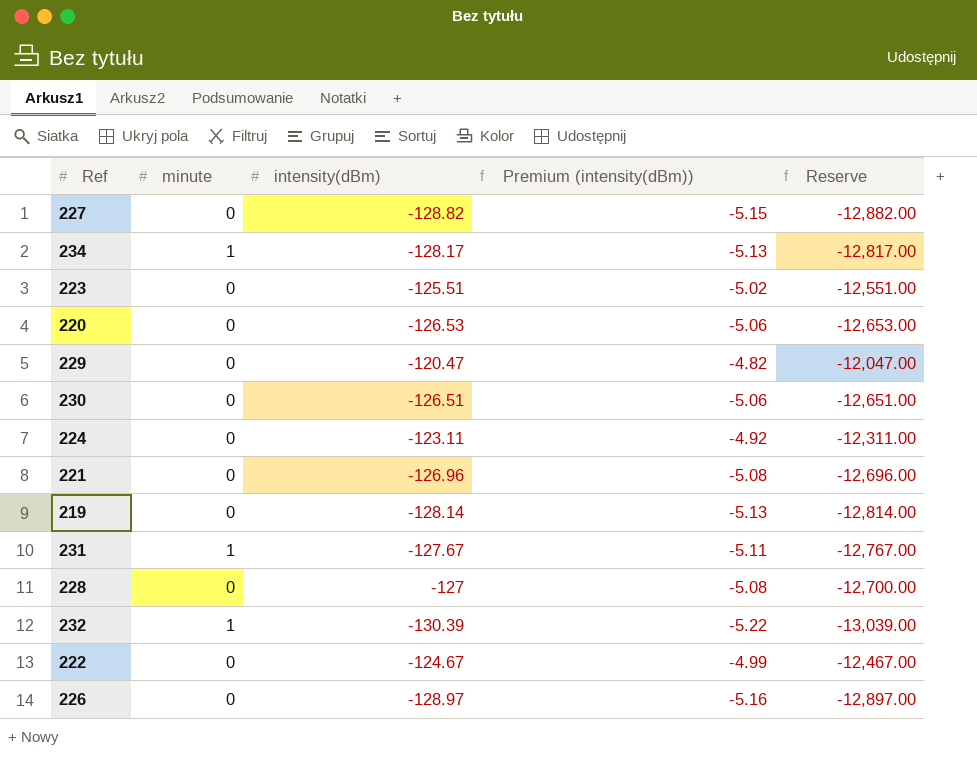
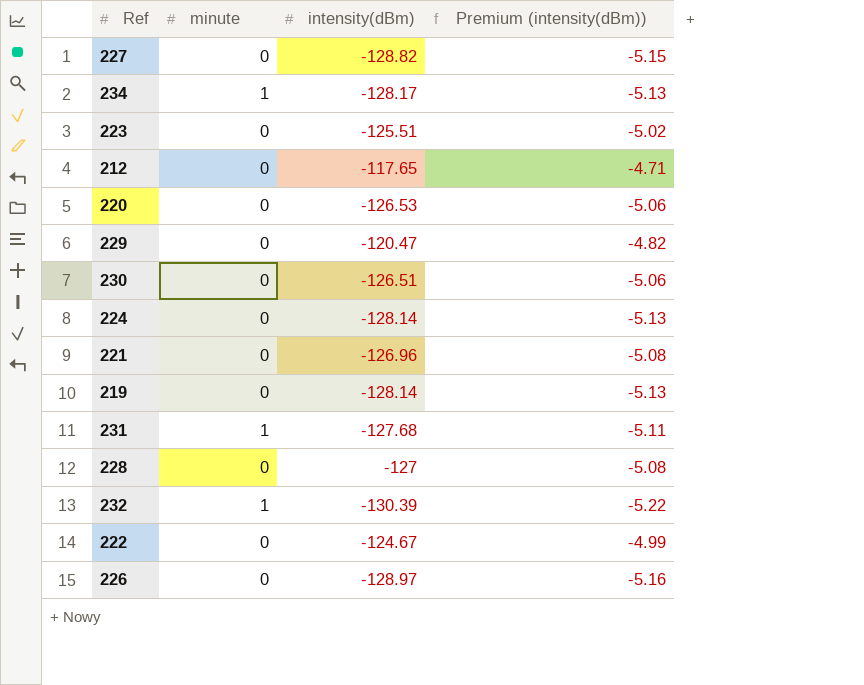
column Reserve | formula: [intensity(dBm)] * 100 -> none
row 212: none -> 0 | -117.65 | -4.71
224 | intensity(dBm): -123.11 -> -128.14
224 | Premium (intensity(dBm)): -4.92 -> -5.13
231 | intensity(dBm): -127.67 -> -127.68

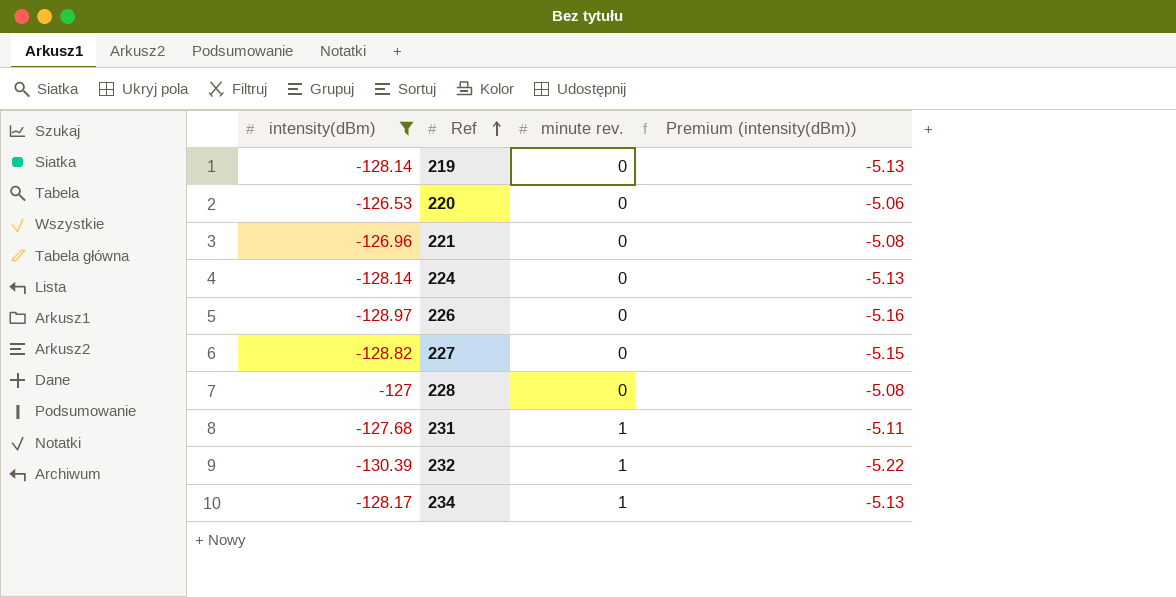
filter: none -> intensity(dBm) <= -126.53
row order: none -> Ref ascending
column intensity(dBm) | position: 3 -> 1
column name: minute -> minute rev.

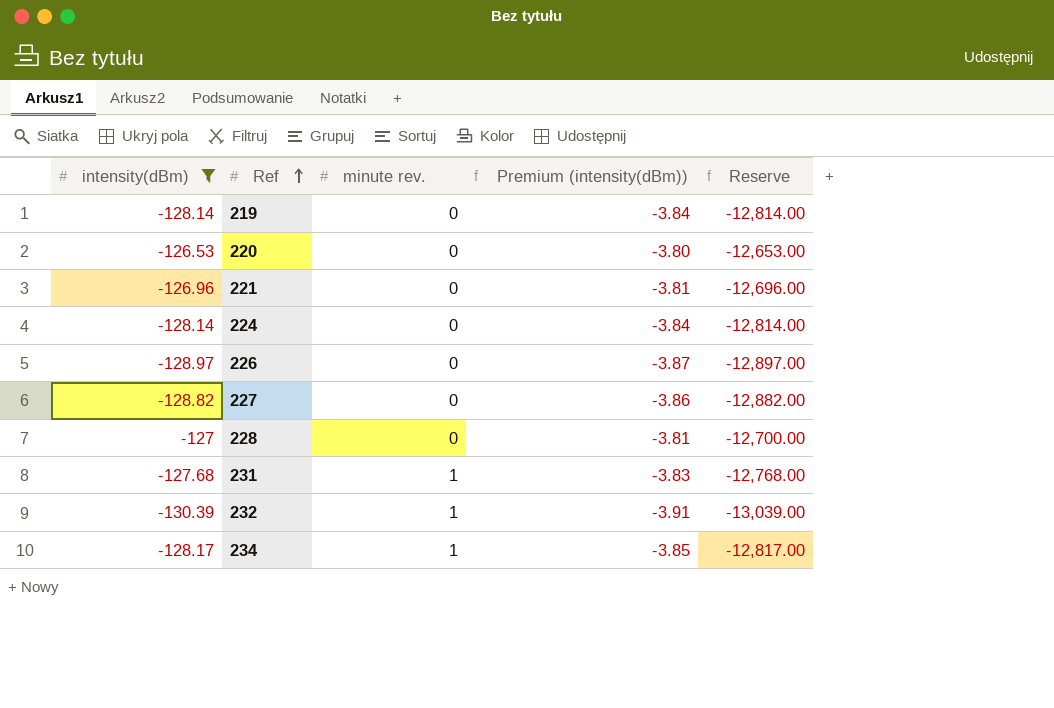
column Premium (intensity(dBm)) | formula: [intensity(dBm)] * 0.04 -> [intensity(dBm)] * 0.03
column Reserve | formula: none -> [intensity(dBm)] * 100

